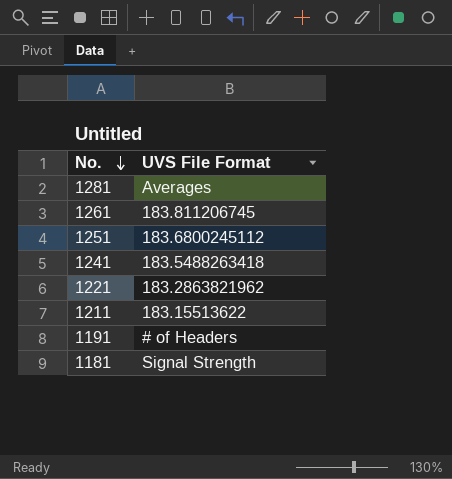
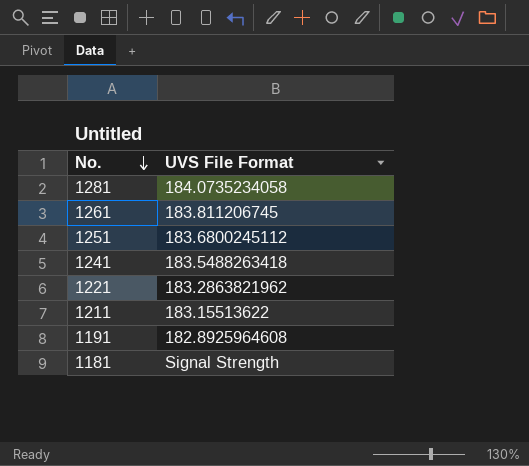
1281 | UVS File Format: Averages -> 184.0735234058
1191 | UVS File Format: # of Headers -> 182.8925964608

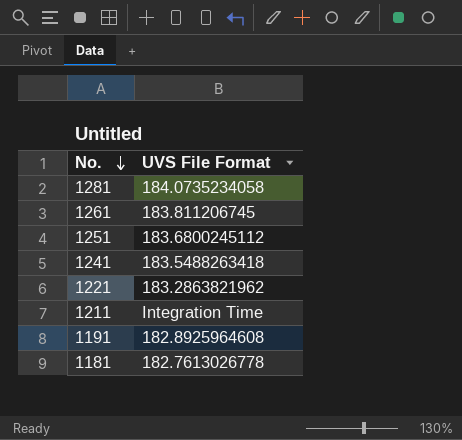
1211 | UVS File Format: 183.15513622 -> Integration Time
1181 | UVS File Format: Signal Strength -> 182.7613026778

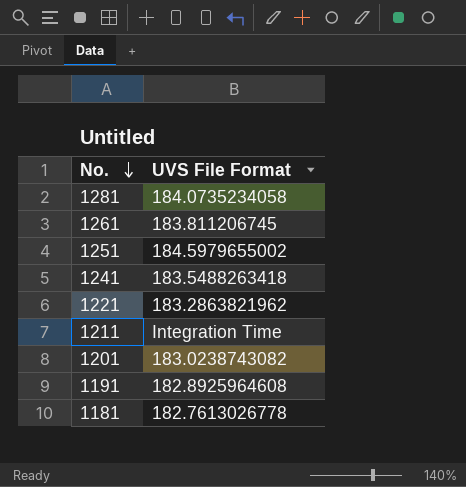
1251 | UVS File Format: 183.6800245112 -> 184.5979655002
row 1201: none -> 183.0238743082

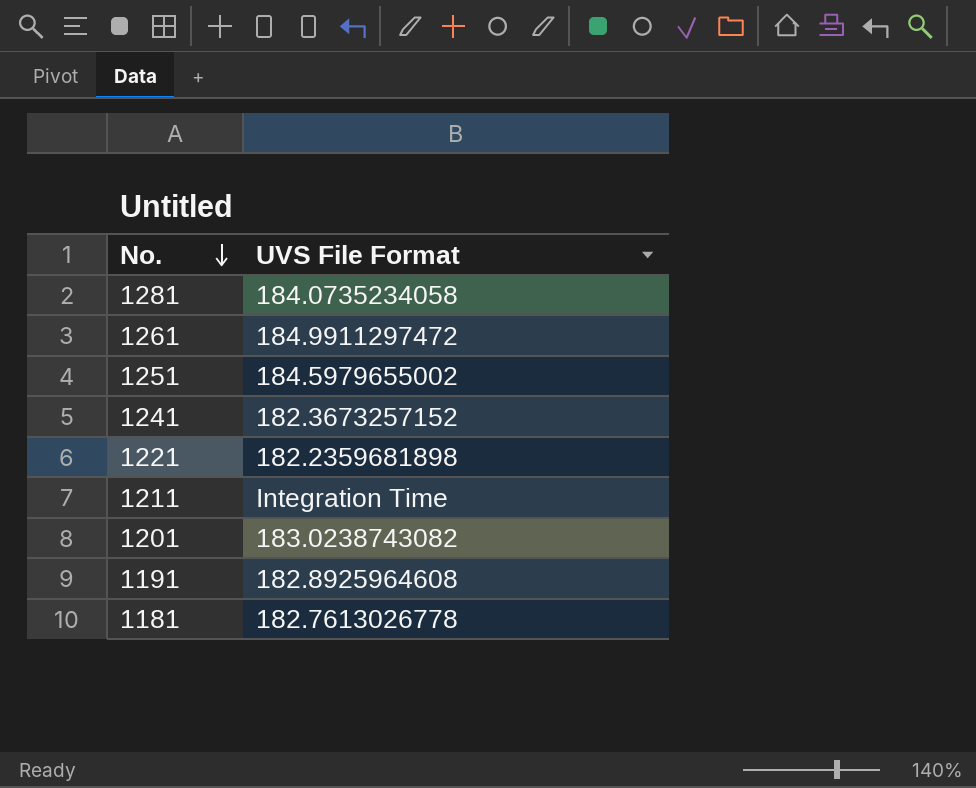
1261 | UVS File Format: 183.811206745 -> 184.9911297472
1241 | UVS File Format: 183.5488263418 -> 182.3673257152
1221 | UVS File Format: 183.2863821962 -> 182.2359681898

